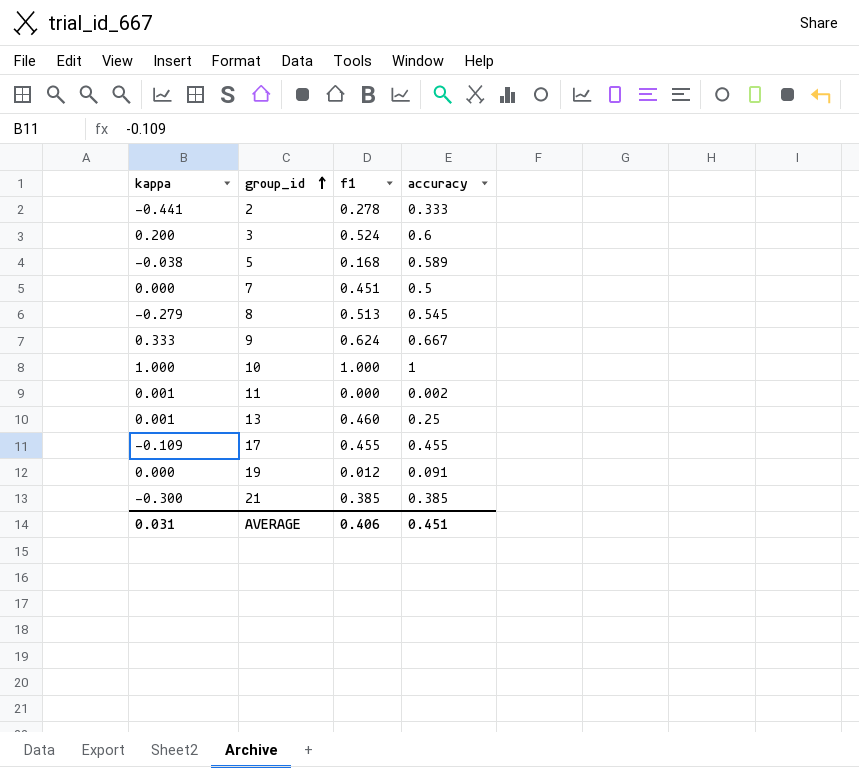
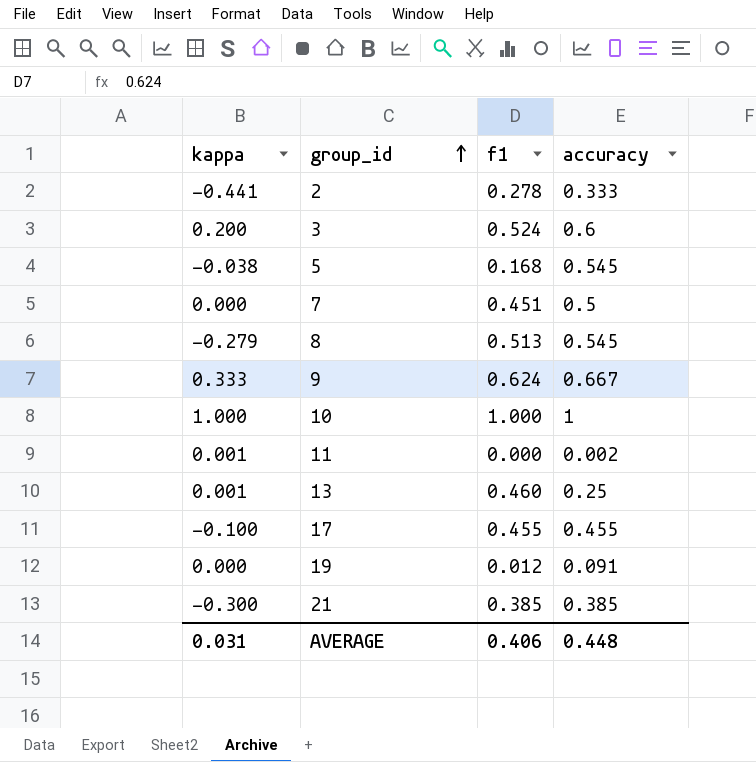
5 | accuracy: 0.589 -> 0.545
17 | kappa: -0.109 -> -0.100
AVERAGE | accuracy: 0.451 -> 0.448

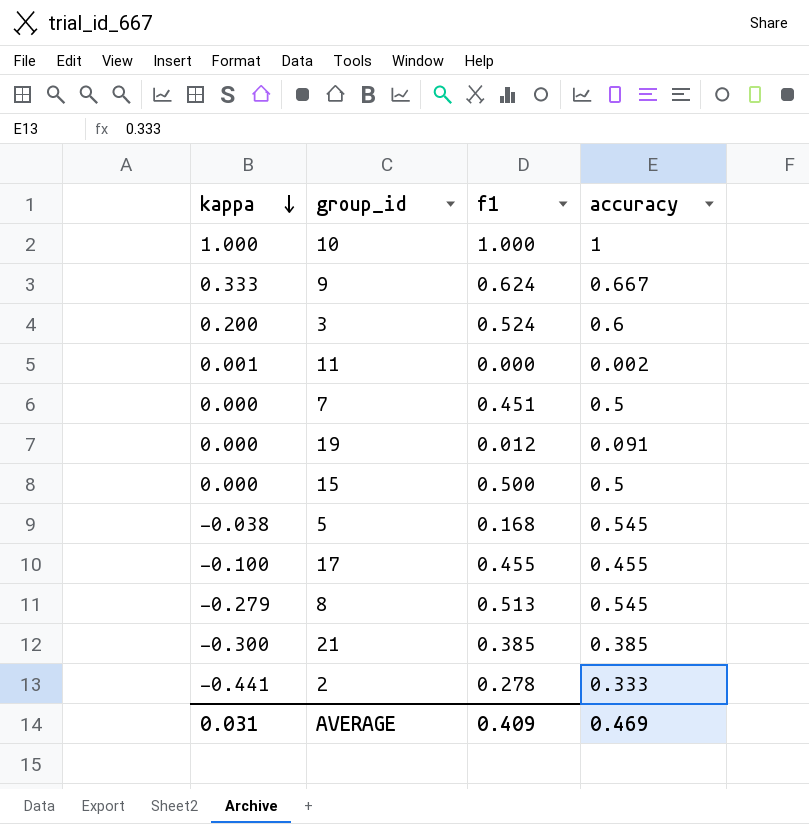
row order: group_id ascending -> kappa descending
row 13: 0.001 | 0.460 | 0.25 -> none
row 15: none -> 0.000 | 0.500 | 0.5
AVERAGE | f1: 0.406 -> 0.409
AVERAGE | accuracy: 0.448 -> 0.469

